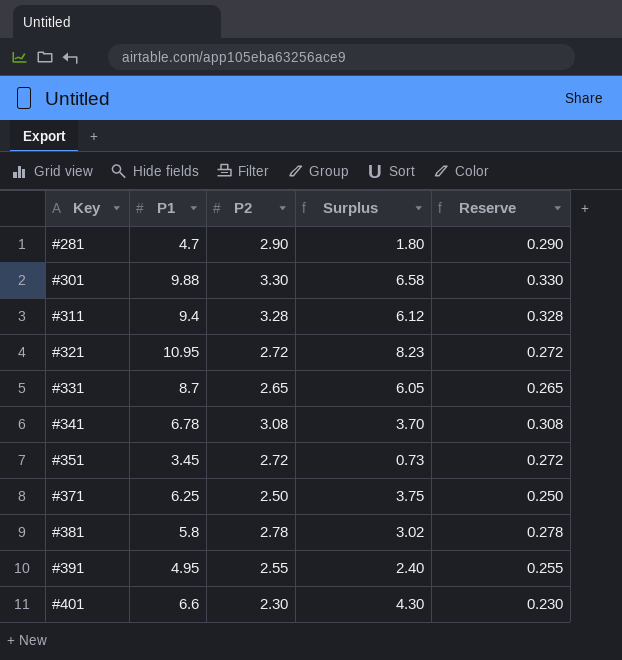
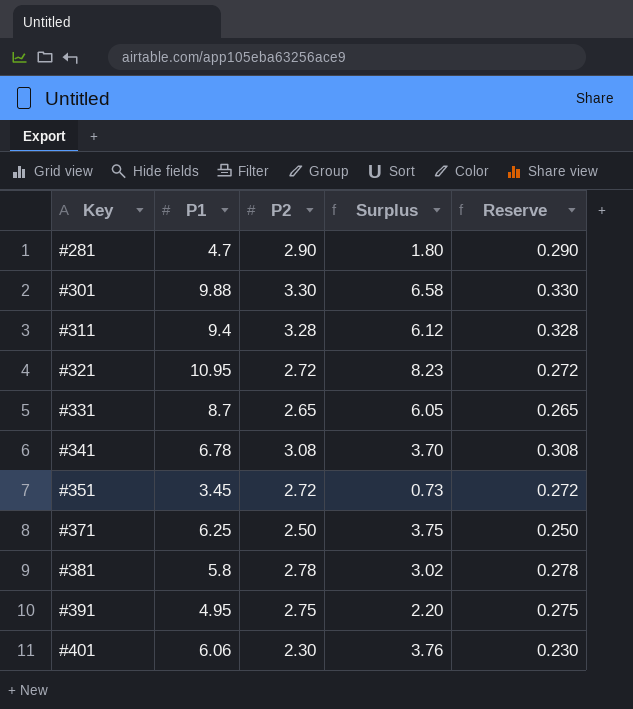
#391 | P2: 2.55 -> 2.75
#391 | Surplus: 2.40 -> 2.20
#391 | Reserve: 0.255 -> 0.275
#401 | P1: 6.6 -> 6.06
#401 | Surplus: 4.30 -> 3.76

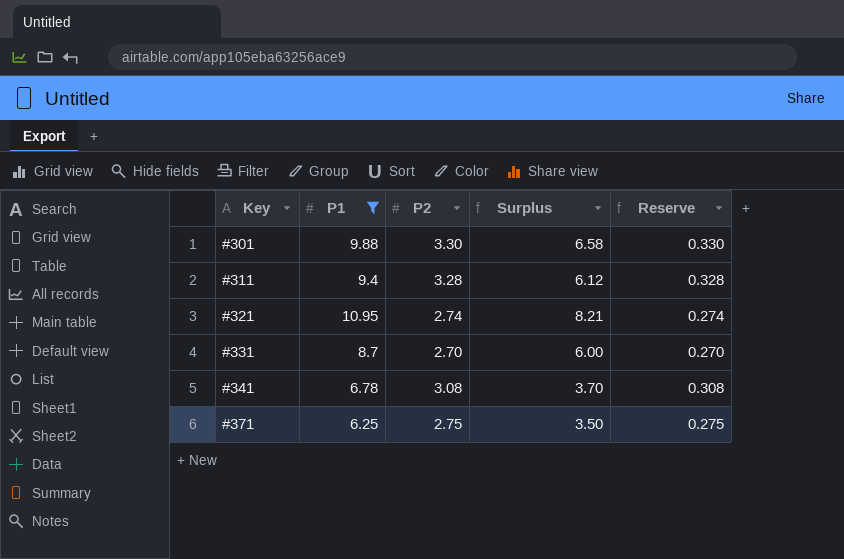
filter: none -> P1 >= 6.25
#321 | P2: 2.72 -> 2.74
#321 | Surplus: 8.23 -> 8.21
#321 | Reserve: 0.272 -> 0.274
#331 | P2: 2.65 -> 2.70
#331 | Surplus: 6.05 -> 6.00
#331 | Reserve: 0.265 -> 0.270
#371 | P2: 2.50 -> 2.75
#371 | Surplus: 3.75 -> 3.50
#371 | Reserve: 0.250 -> 0.275

